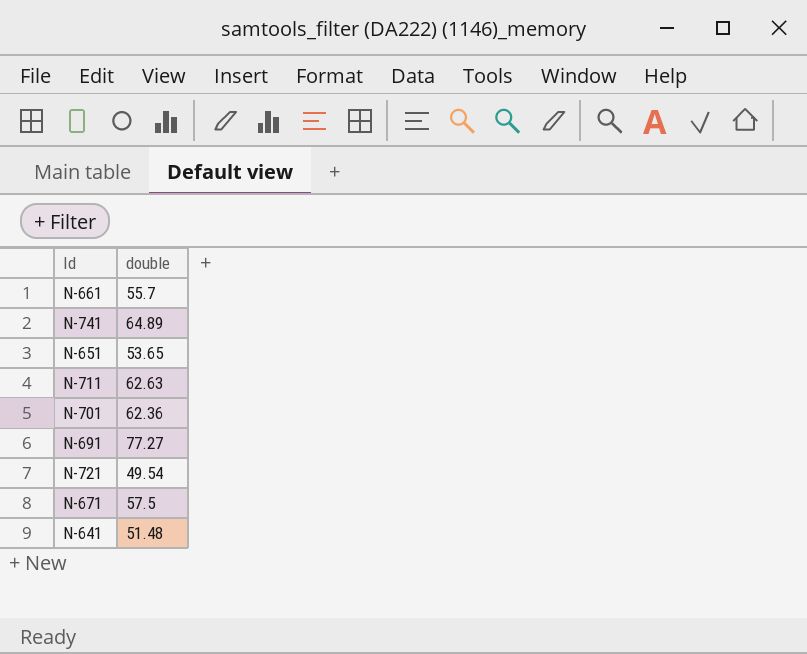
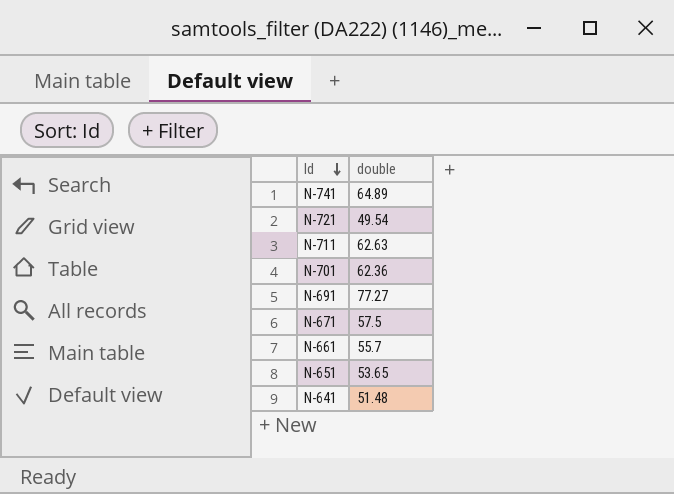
row order: none -> Id descending

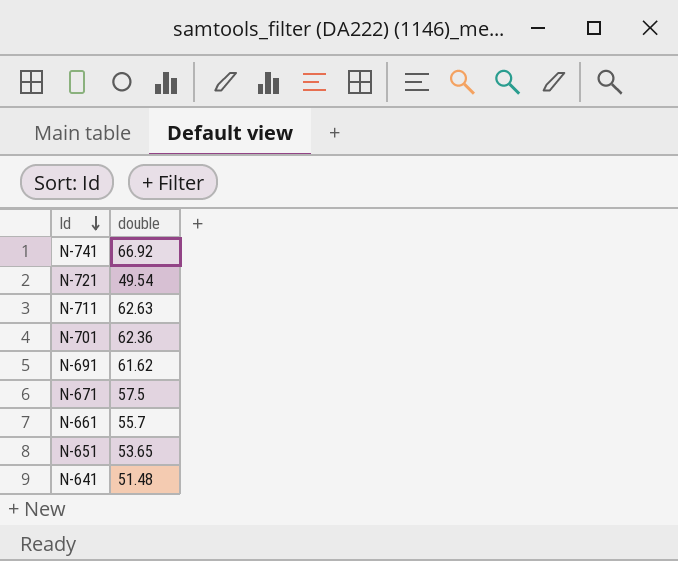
N-741 | double: 64.89 -> 66.92
N-691 | double: 77.27 -> 61.62

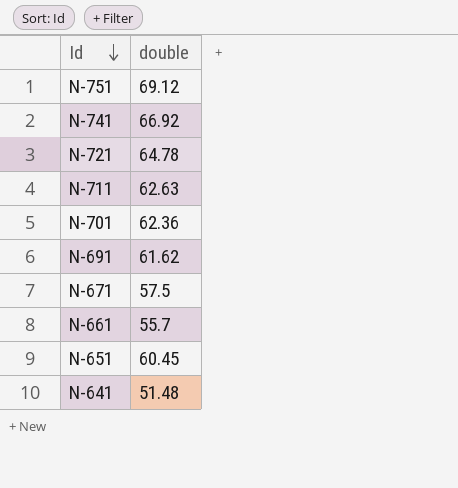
row N-751: none -> 69.12
N-721 | double: 49.54 -> 64.78
N-651 | double: 53.65 -> 60.45

